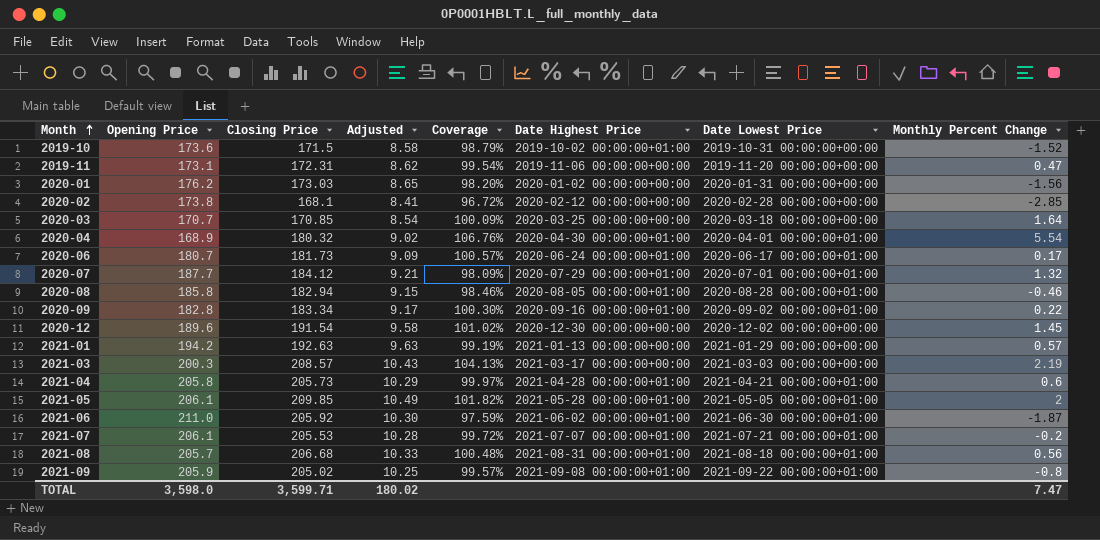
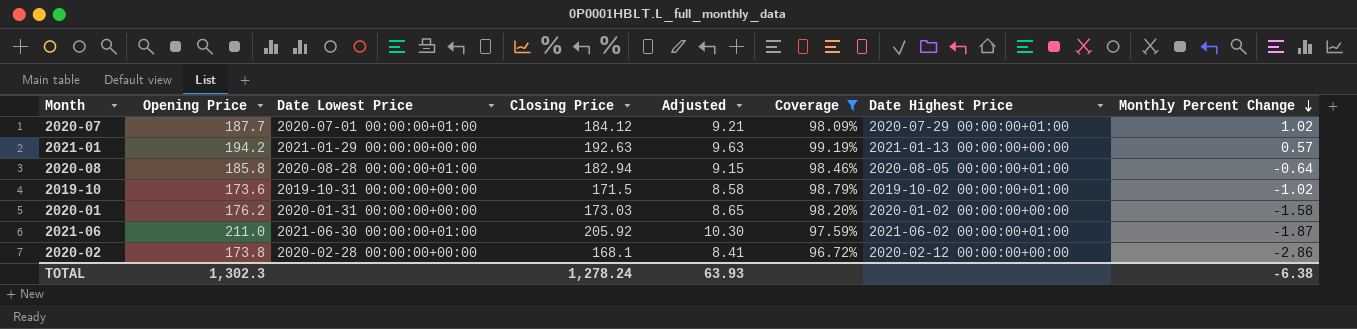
filter: none -> Coverage <= 99.19%
row order: Month ascending -> Monthly Percent Change descending
column Date Lowest Price | position: 7 -> 3
2020-07 | Monthly Percent Change: 1.32 -> 1.02
2020-08 | Monthly Percent Change: -0.46 -> -0.64
2019-10 | Monthly Percent Change: -1.52 -> -1.02
2020-01 | Monthly Percent Change: -1.56 -> -1.58
2020-02 | Monthly Percent Change: -2.85 -> -2.86
TOTAL | Opening Price: 3,598.0 -> 1,302.3
TOTAL | Closing Price: 3,599.71 -> 1,278.24
TOTAL | Adjusted: 180.02 -> 63.93
TOTAL | Monthly Percent Change: 7.47 -> -6.38

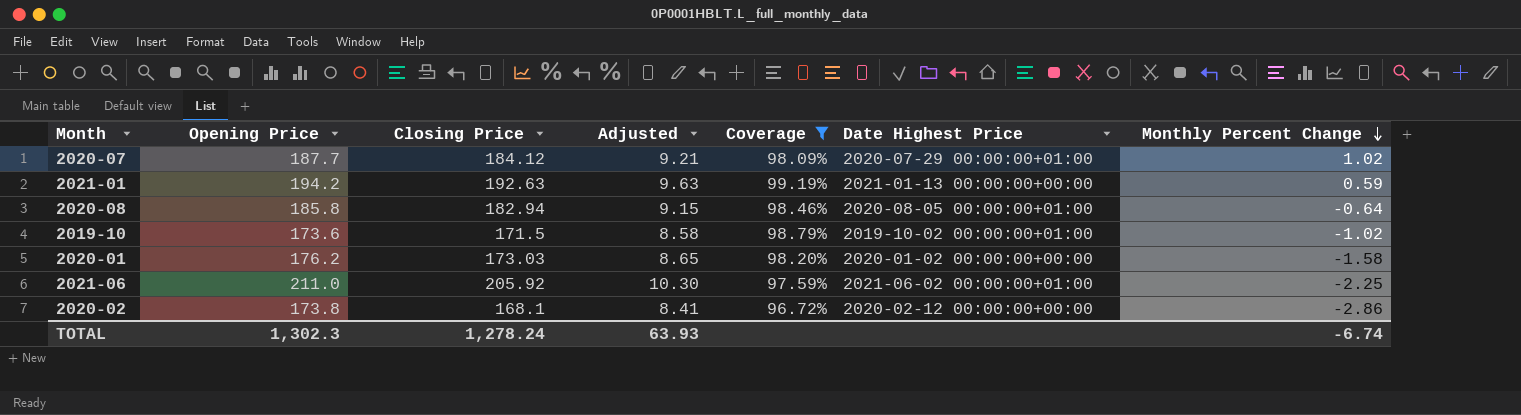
column Date Lowest Price | position: 3 -> none
2021-01 | Monthly Percent Change: 0.57 -> 0.59
2021-06 | Monthly Percent Change: -1.87 -> -2.25
TOTAL | Monthly Percent Change: -6.38 -> -6.74

